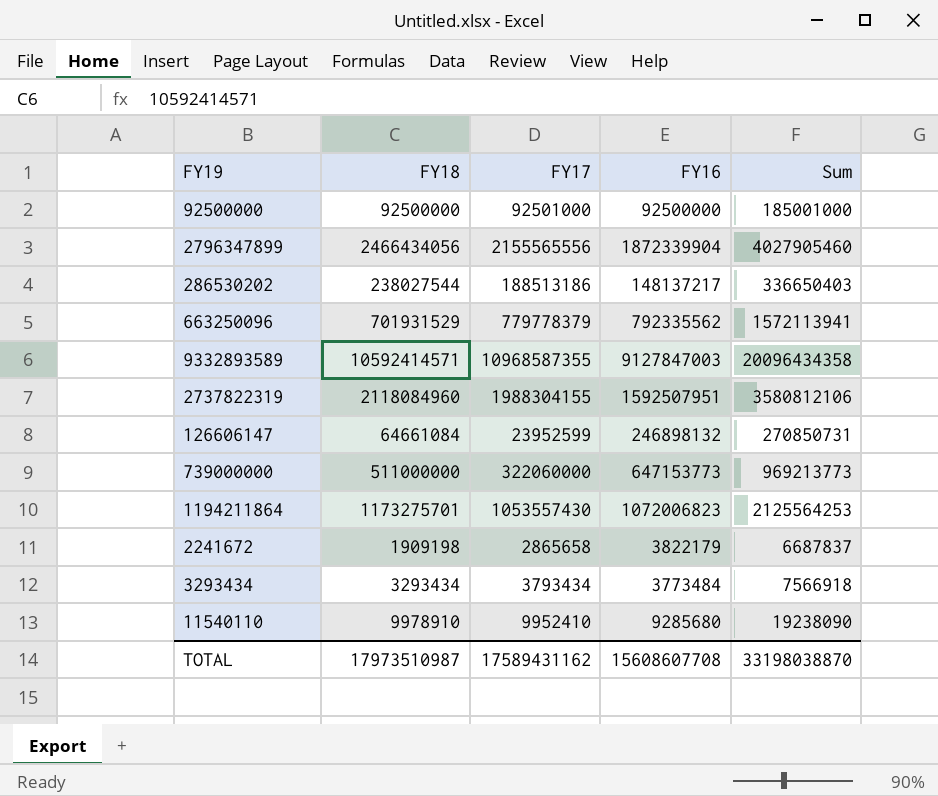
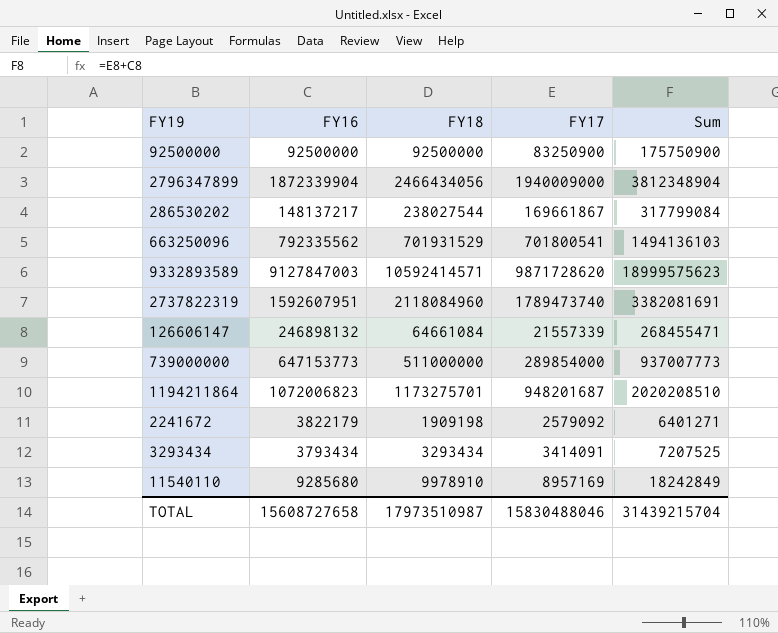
column FY16 | position: 4 -> 2
92500000 | FY17: 92501000 -> 83250900
92500000 | Sum: 185001000 -> 175750900
2796347899 | FY17: 2155565556 -> 1940009000
2796347899 | Sum: 4027905460 -> 3812348904
286530202 | FY17: 188513186 -> 169661867
286530202 | Sum: 336650403 -> 317799084
663250096 | FY17: 779778379 -> 701800541
663250096 | Sum: 1572113941 -> 1494136103
9332893589 | FY17: 10968587355 -> 9871728620
9332893589 | Sum: 20096434358 -> 18999575623
2737822319 | FY16: 1592507951 -> 1592607951
2737822319 | FY17: 1988304155 -> 1789473740
2737822319 | Sum: 3580812106 -> 3382081691
126606147 | FY17: 23952599 -> 21557339
126606147 | Sum: 270850731 -> 268455471
739000000 | FY17: 322060000 -> 289854000
739000000 | Sum: 969213773 -> 937007773
1194211864 | FY17: 1053557430 -> 948201687
1194211864 | Sum: 2125564253 -> 2020208510
2241672 | FY17: 2865658 -> 2579092
2241672 | Sum: 6687837 -> 6401271
3293434 | FY16: 3773484 -> 3793434
3293434 | FY17: 3793434 -> 3414091
3293434 | Sum: 7566918 -> 7207525
11540110 | FY17: 9952410 -> 8957169
11540110 | Sum: 19238090 -> 18242849
TOTAL | FY16: 15608607708 -> 15608727658
TOTAL | FY17: 17589431162 -> 15830488046
TOTAL | Sum: 33198038870 -> 31439215704

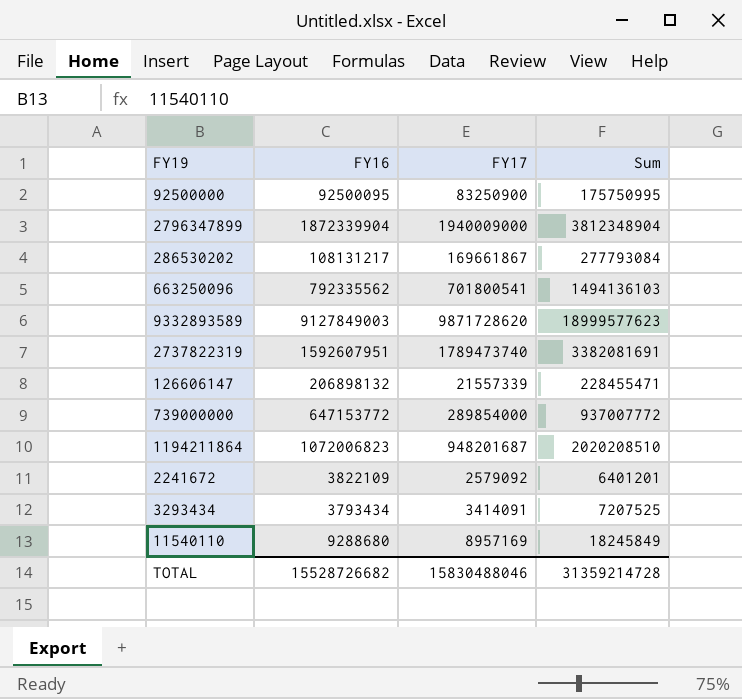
column FY18 | position: 3 -> none
92500000 | FY16: 92500000 -> 92500095
92500000 | Sum: 175750900 -> 175750995
286530202 | FY16: 148137217 -> 108131217
286530202 | Sum: 317799084 -> 277793084
9332893589 | FY16: 9127847003 -> 9127849003
9332893589 | Sum: 18999575623 -> 18999577623
126606147 | FY16: 246898132 -> 206898132
126606147 | Sum: 268455471 -> 228455471
739000000 | FY16: 647153773 -> 647153772
739000000 | Sum: 937007773 -> 937007772
2241672 | FY16: 3822179 -> 3822109
2241672 | Sum: 6401271 -> 6401201
11540110 | FY16: 9285680 -> 9288680
11540110 | Sum: 18242849 -> 18245849
TOTAL | FY16: 15608727658 -> 15528726682
TOTAL | Sum: 31439215704 -> 31359214728

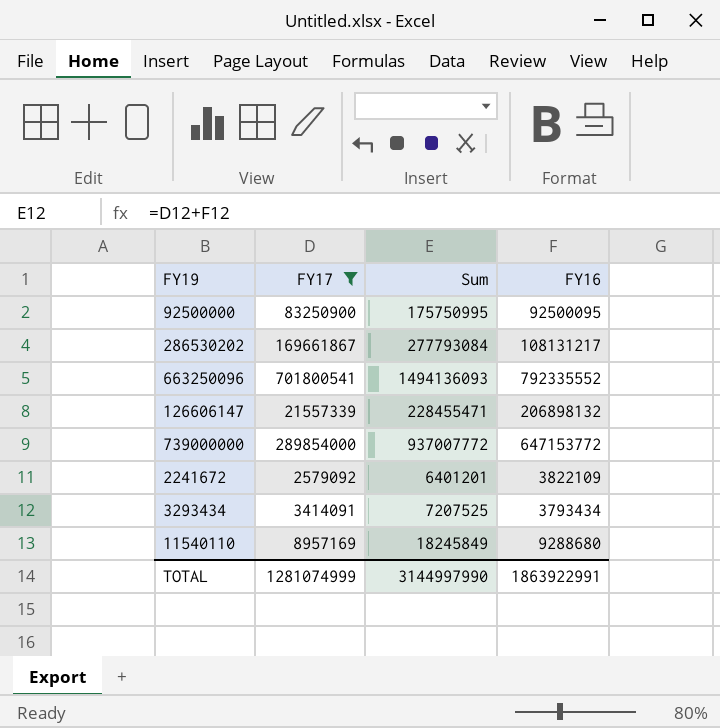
filter: none -> FY17 <= 701800541
column FY16 | position: 2 -> 4
663250096 | Sum: 1494136103 -> 1494136093
663250096 | FY16: 792335562 -> 792335552
TOTAL | FY17: 15830488046 -> 1281074999
TOTAL | Sum: 31359214728 -> 3144997990
TOTAL | FY16: 15528726682 -> 1863922991

